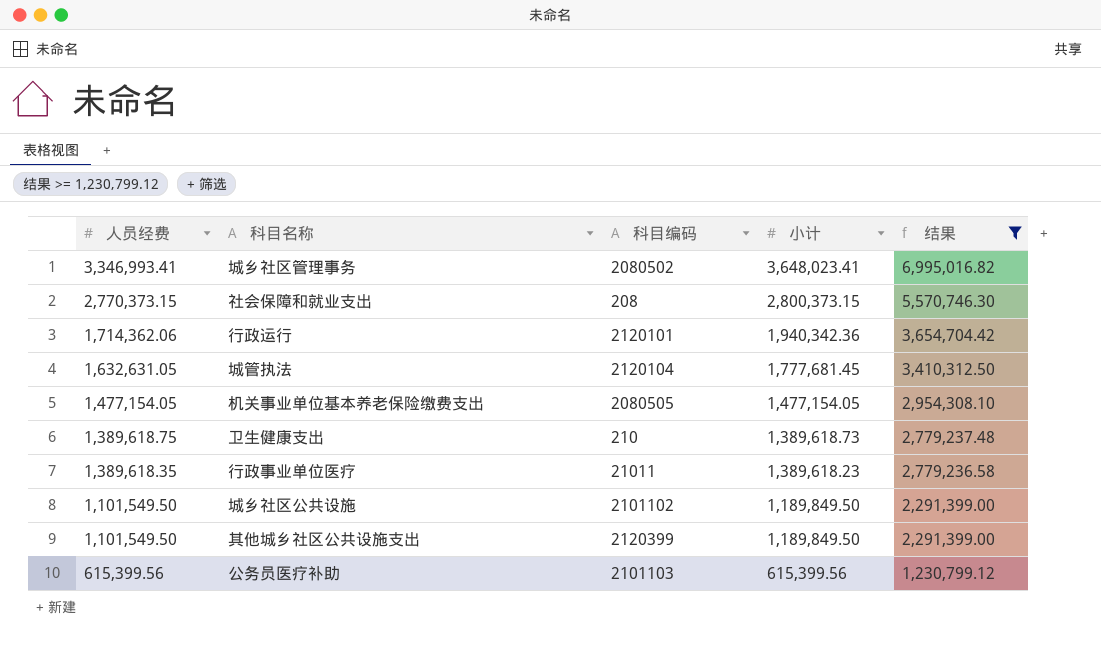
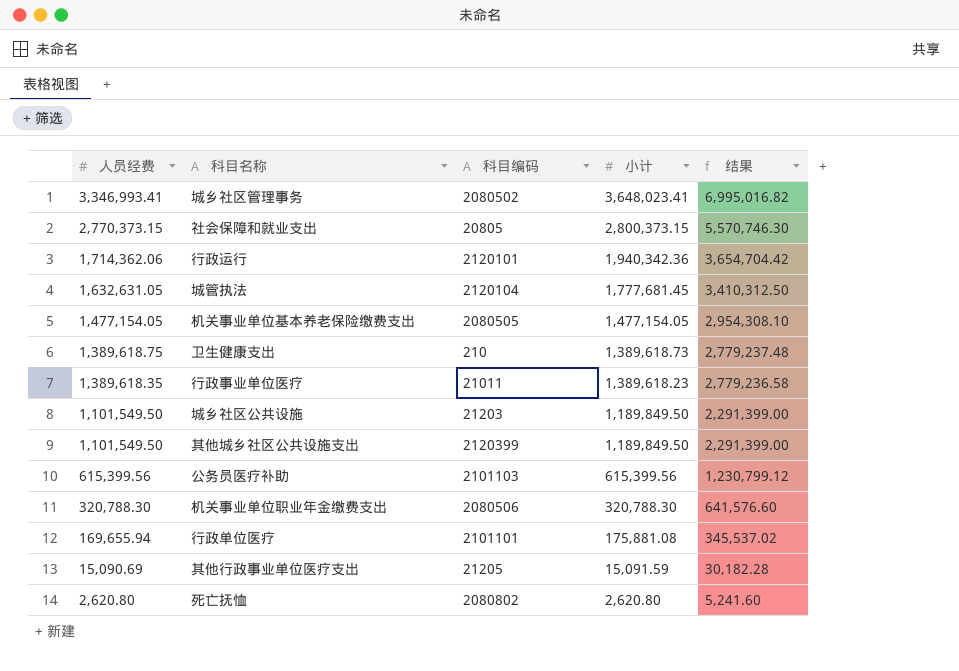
filter: 结果 >= 1,230,799.12 -> none
社会保障和就业支出 | 科目编码: 208 -> 20805
城乡社区公共设施 | 科目编码: 2101102 -> 21203

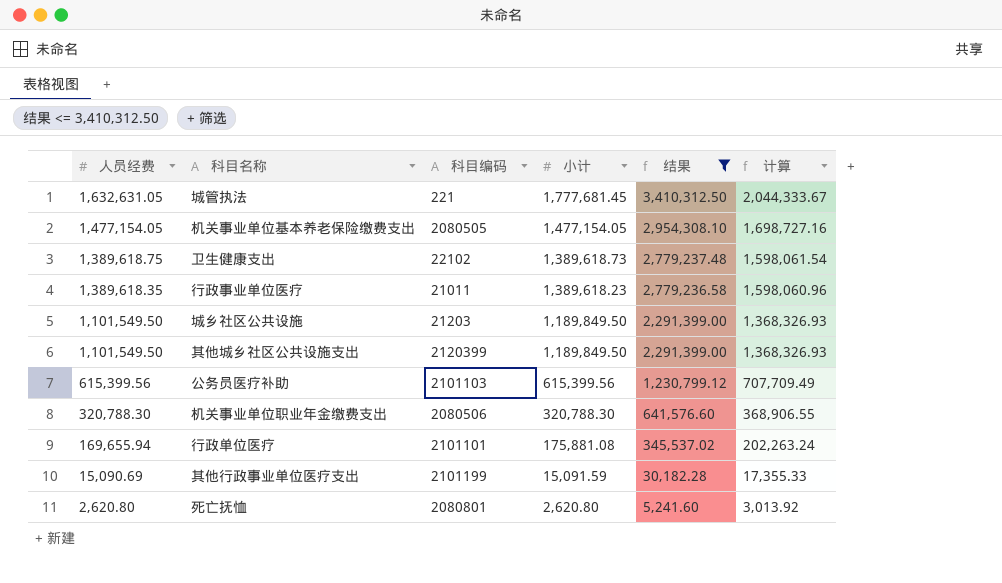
filter: none -> 结果 <= 3,410,312.50
column 计算 | formula: none -> [小计] * 1.15
城管执法 | 科目编码: 2120104 -> 221
卫生健康支出 | 科目编码: 210 -> 22102
其他行政事业单位医疗支出 | 科目编码: 21205 -> 2101199
死亡抚恤 | 科目编码: 2080802 -> 2080801

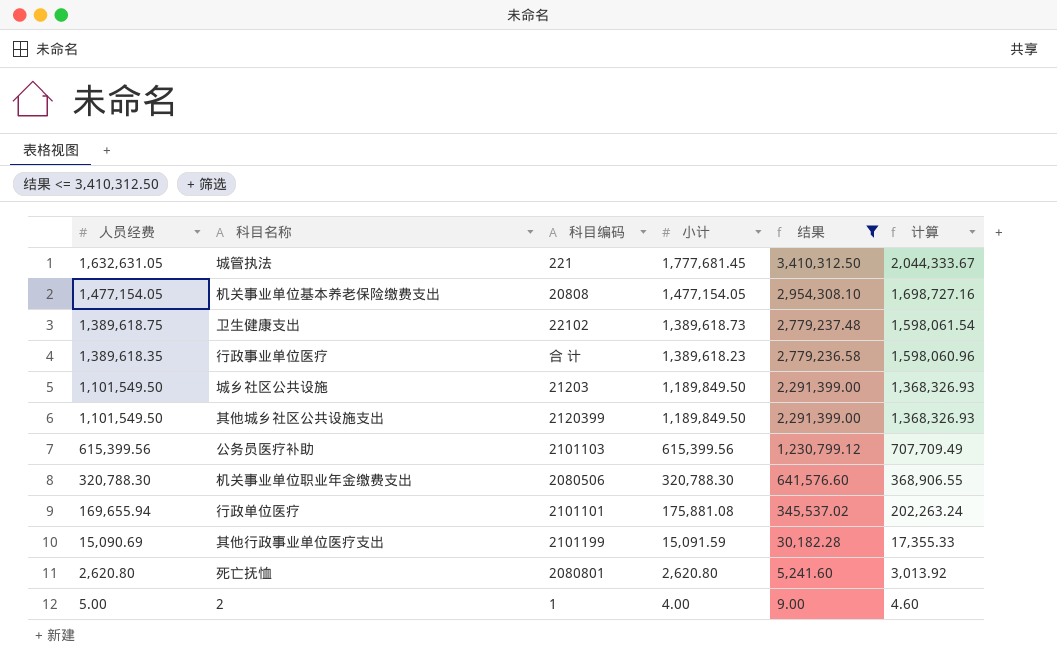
机关事业单位基本养老保险缴费支出 | 科目编码: 2080505 -> 20808
行政事业单位医疗 | 科目编码: 21011 -> 合 计
row 2: none -> 5.00 | 1 | 4.00 | 9.00 | 4.60

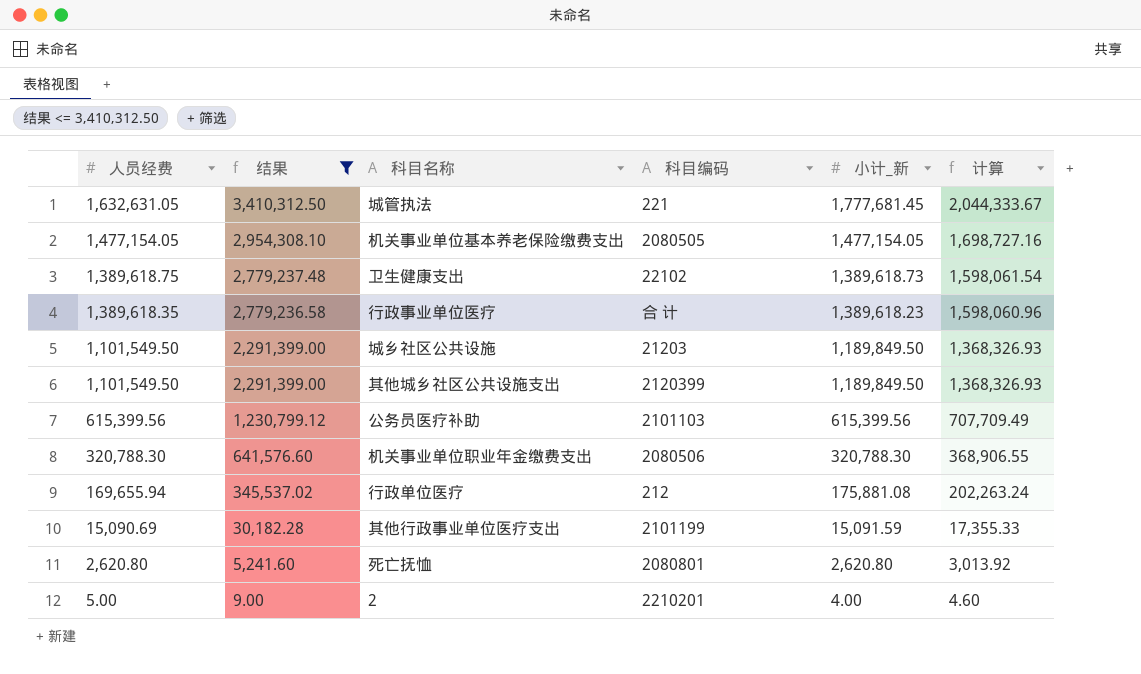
column 结果 | position: 5 -> 2
column name: 小计 -> 小计_新
机关事业单位基本养老保险缴费支出 | 科目编码: 20808 -> 2080505
行政单位医疗 | 科目编码: 2101101 -> 212
2 | 科目编码: 1 -> 2210201

